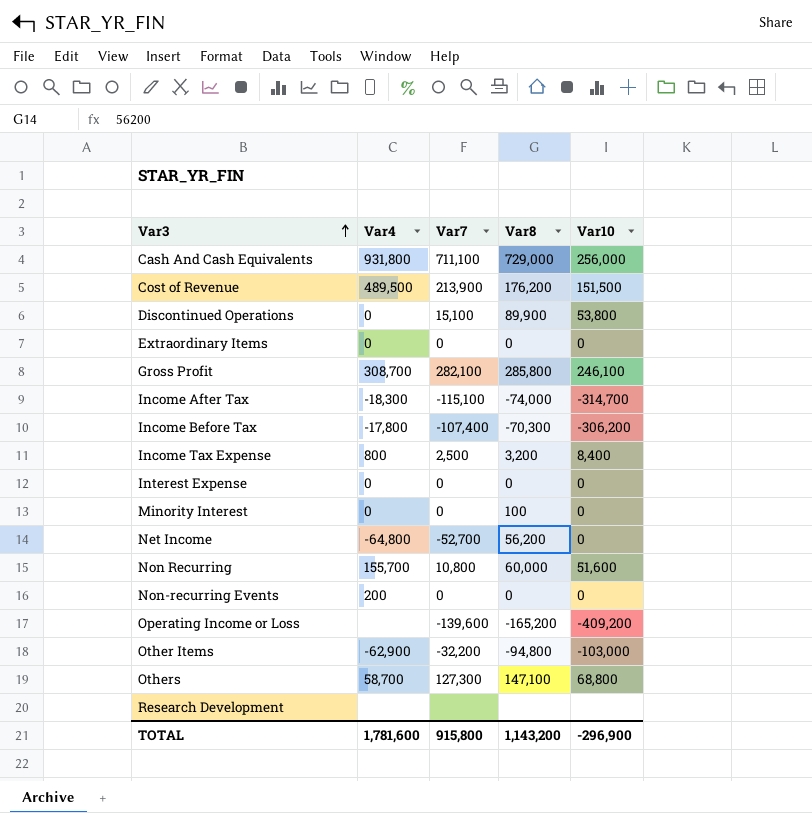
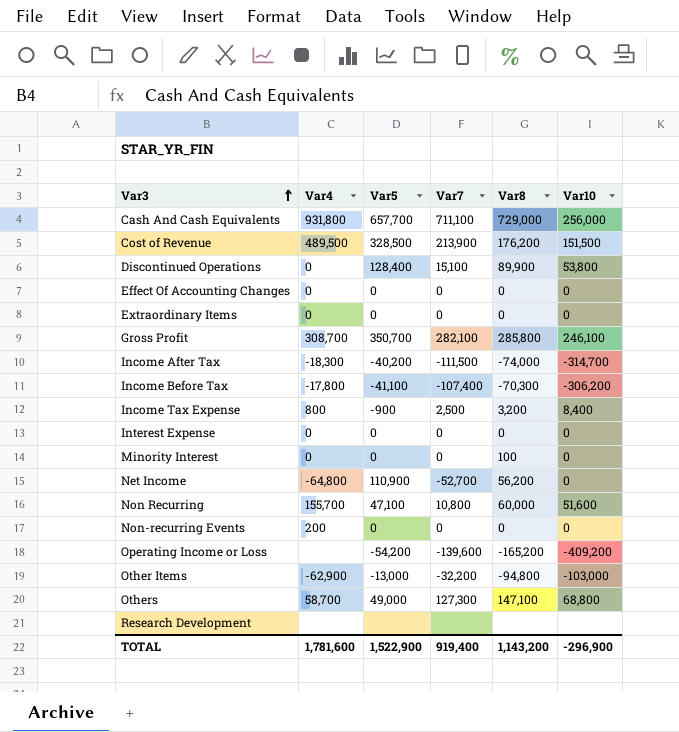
column Var5 | position: none -> 3
row Effect Of Accounting Changes: none -> 0 | 0 | 0 | 0 | 0
Income After Tax | Var7: -115,100 -> -111,500
TOTAL | Var7: 915,800 -> 919,400

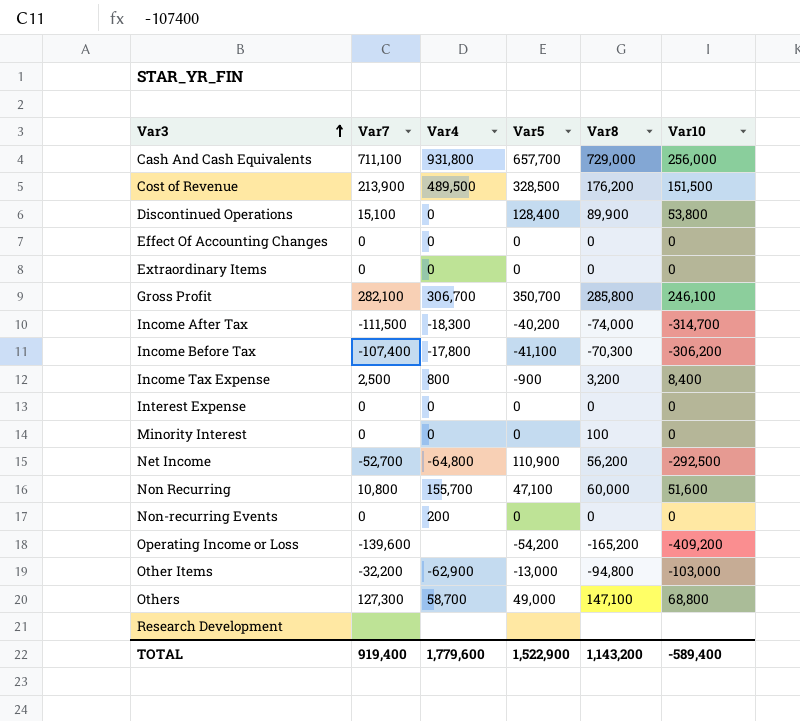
column Var7 | position: 4 -> 2
Gross Profit | Var4: 308,700 -> 306,700
Net Income | Var10: 0 -> -292,500
TOTAL | Var4: 1,781,600 -> 1,779,600
TOTAL | Var10: -296,900 -> -589,400

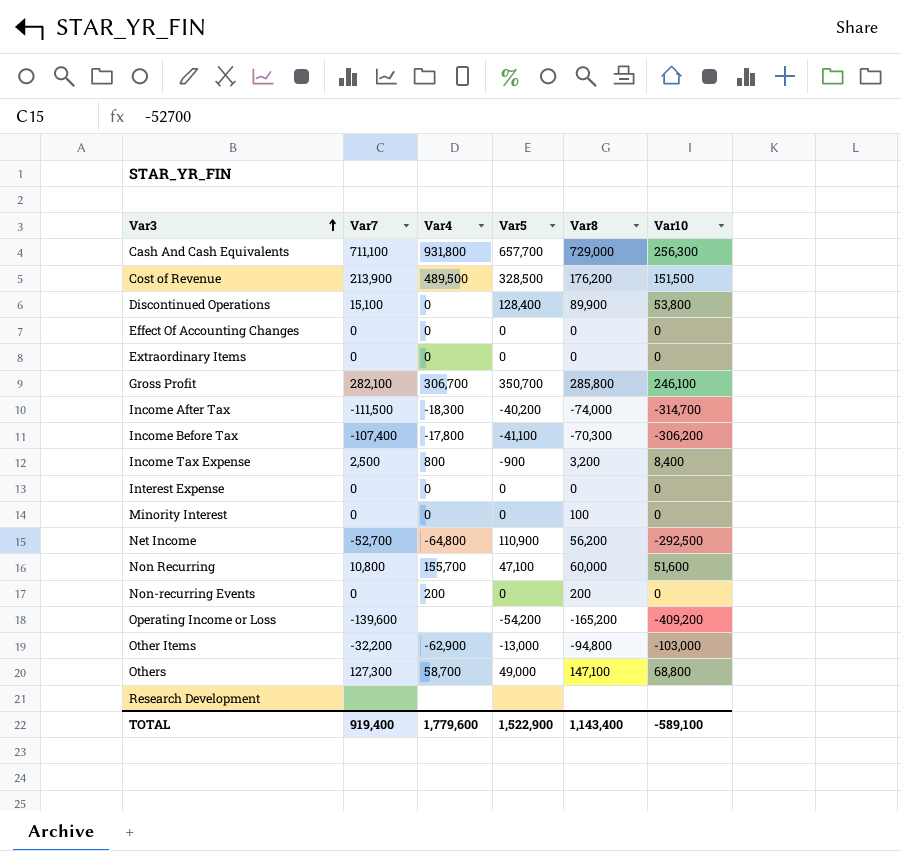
Cash And Cash Equivalents | Var10: 256,000 -> 256,300
Non-recurring Events | Var8: 0 -> 200
TOTAL | Var8: 1,143,200 -> 1,143,400
TOTAL | Var10: -589,400 -> -589,100

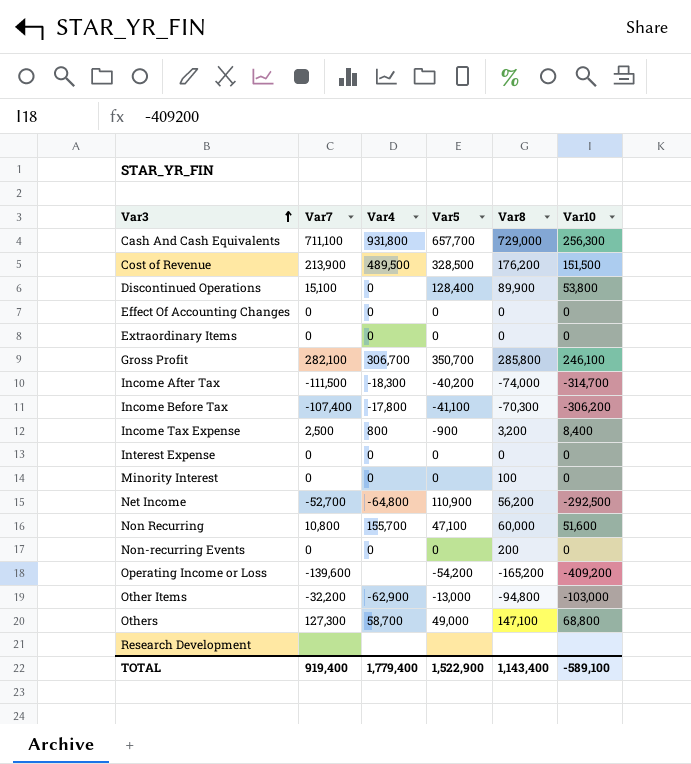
Non-recurring Events | Var4: 200 -> 0
TOTAL | Var4: 1,779,600 -> 1,779,400

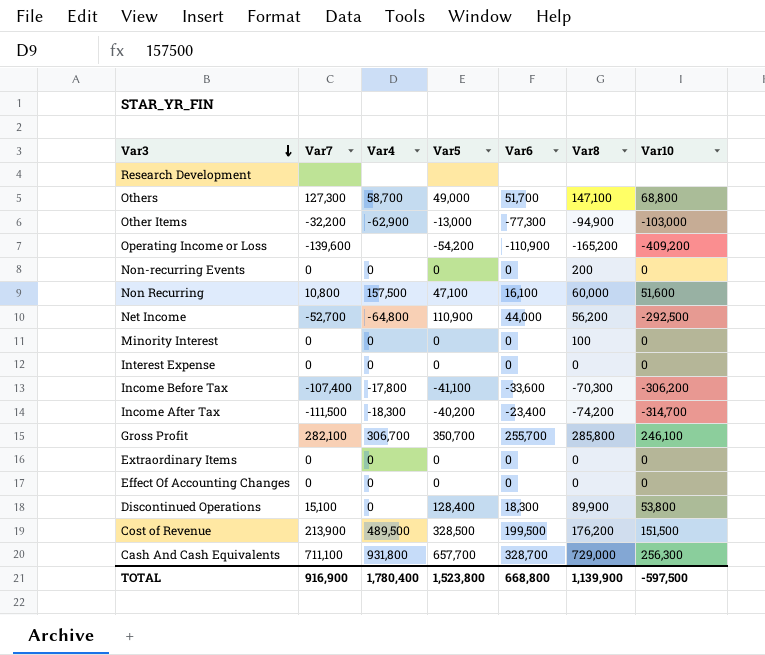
row order: Var3 ascending -> Var3 descending
column Var6 | position: none -> 5
row Income Tax Expense: 2,500 | 800 | -900 | 3,200 | 8,400 -> none
Other Items | Var8: -94,800 -> -94,900
Non Recurring | Var4: 155,700 -> 157,500
Income After Tax | Var8: -74,000 -> -74,200
TOTAL | Var7: 919,400 -> 916,900
TOTAL | Var4: 1,779,400 -> 1,780,400
TOTAL | Var5: 1,522,900 -> 1,523,800
TOTAL | Var8: 1,143,400 -> 1,139,900
TOTAL | Var10: -589,100 -> -597,500

